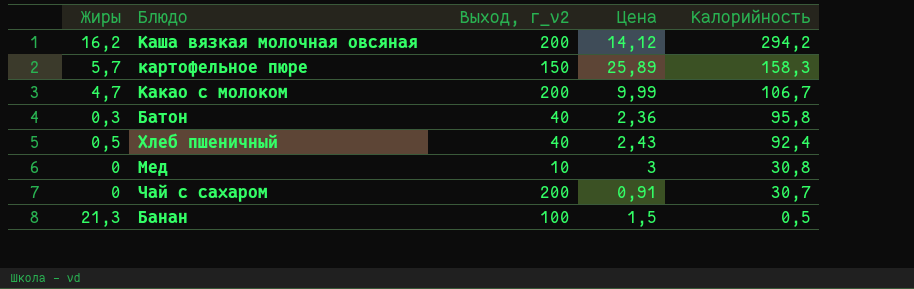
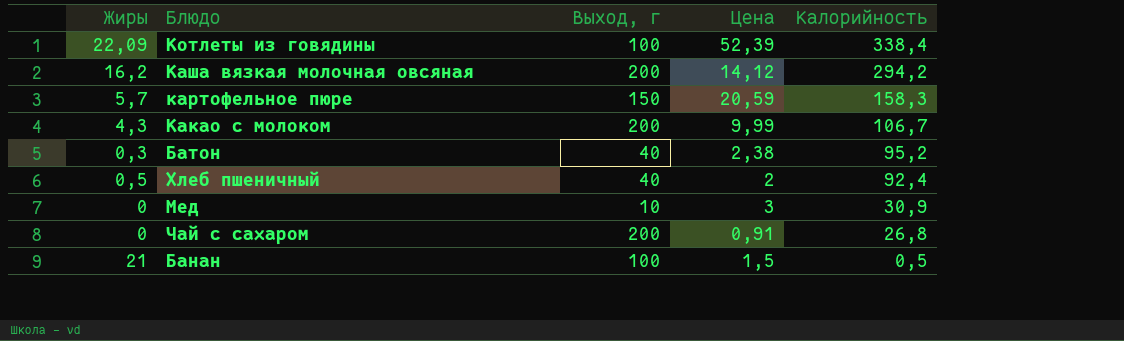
column name: Выход, г_v2 -> Выход, г
row Котлеты из говядины: none -> 22,09 | 100 | 52,39 | 338,4
картофельное пюре | Цена: 25,89 -> 20,59
Какао с молоком | Жиры: 4,7 -> 4,3
Батон | Цена: 2,36 -> 2,38
Батон | Калорийность: 95,8 -> 95,2
Хлеб пшеничный | Цена: 2,43 -> 2
Мед | Калорийность: 30,8 -> 30,9
Чай с сахаром | Калорийность: 30,7 -> 26,8
Банан | Жиры: 21,3 -> 21

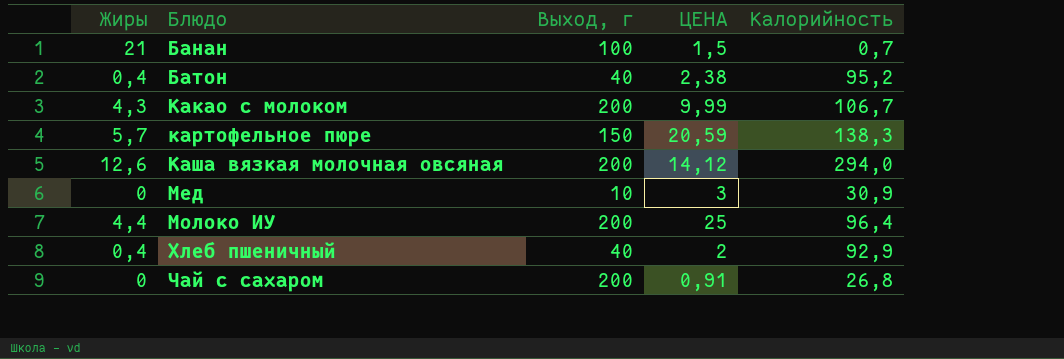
row order: Калорийность descending -> Блюдо ascending
column name: Цена -> ЦЕНА
row Котлеты из говядины: 22,09 | 100 | 52,39 | 338,4 -> none
Банан | Калорийность: 0,5 -> 0,7
Батон | Жиры: 0,3 -> 0,4
картофельное пюре | Калорийность: 158,3 -> 138,3
Каша вязкая молочная овсяная | Жиры: 16,2 -> 12,6
Каша вязкая молочная овсяная | Калорийность: 294,2 -> 294,0
row Молоко ИУ: none -> 4,4 | 200 | 25 | 96,4
Хлеб пшеничный | Жиры: 0,5 -> 0,4
Хлеб пшеничный | Калорийность: 92,4 -> 92,9

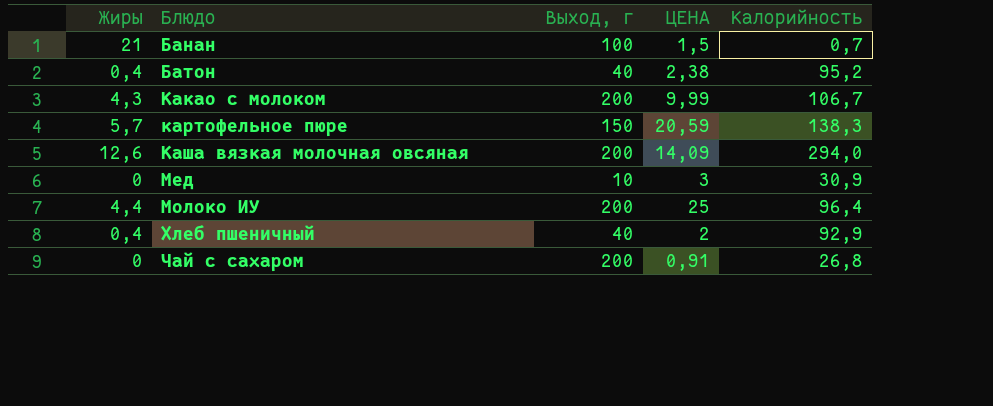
Каша вязкая молочная овсяная | ЦЕНА: 14,12 -> 14,09

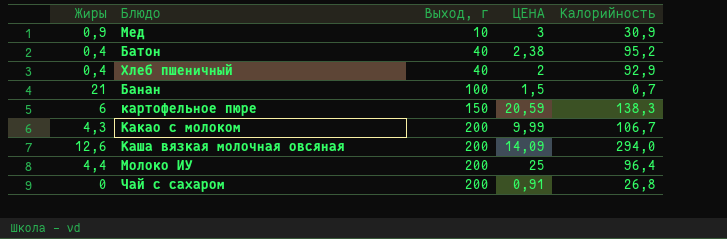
row order: Блюдо ascending -> Выход, г ascending
Мед | Жиры: 0 -> 0,9
картофельное пюре | Жиры: 5,7 -> 6

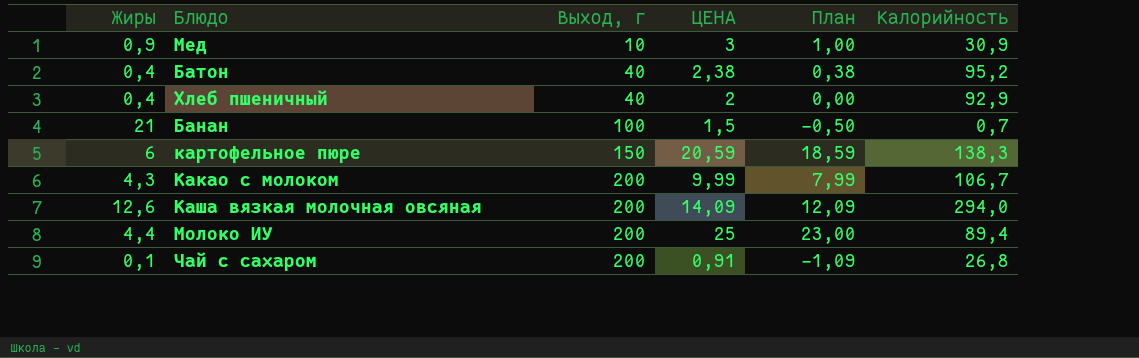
column План | formula: none -> [ЦЕНА] - 2
Молоко ИУ | Калорийность: 96,4 -> 89,4
Чай с сахаром | Жиры: 0 -> 0,1

